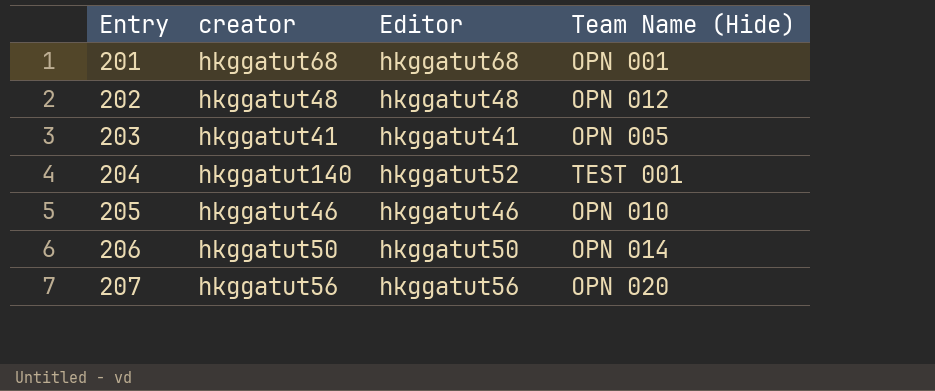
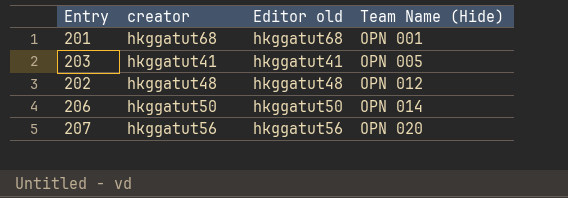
row order: Entry ascending -> Team Name (Hide) ascending
column name: Editor -> Editor old
row 204: hkggatut140 | hkggatut52 | TEST 001 -> none
row 205: hkggatut46 | hkggatut46 | OPN 010 -> none

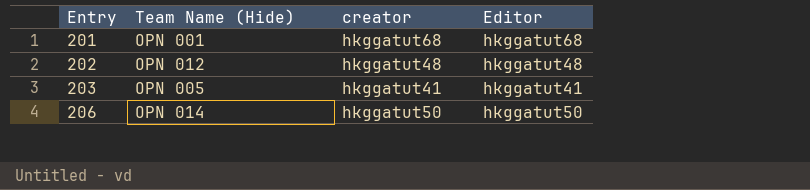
row order: Team Name (Hide) ascending -> Entry ascending
column Team Name (Hide) | position: 4 -> 2
column name: Editor old -> Editor
row 207: hkggatut56 | hkggatut56 | OPN 020 -> none

